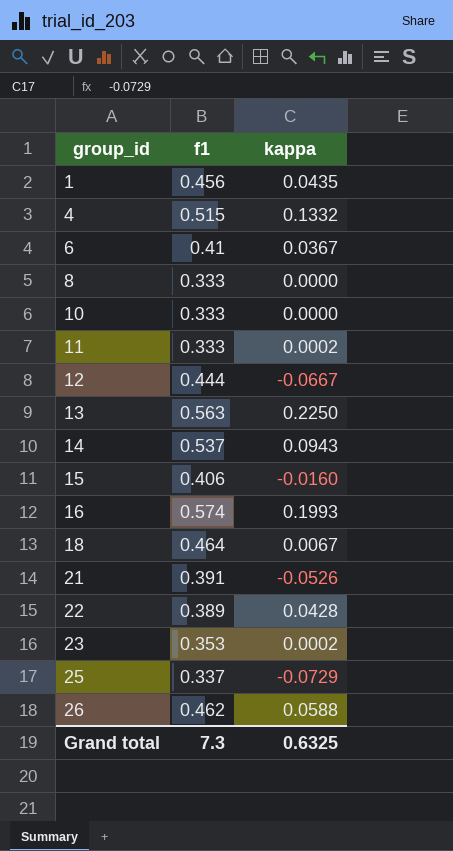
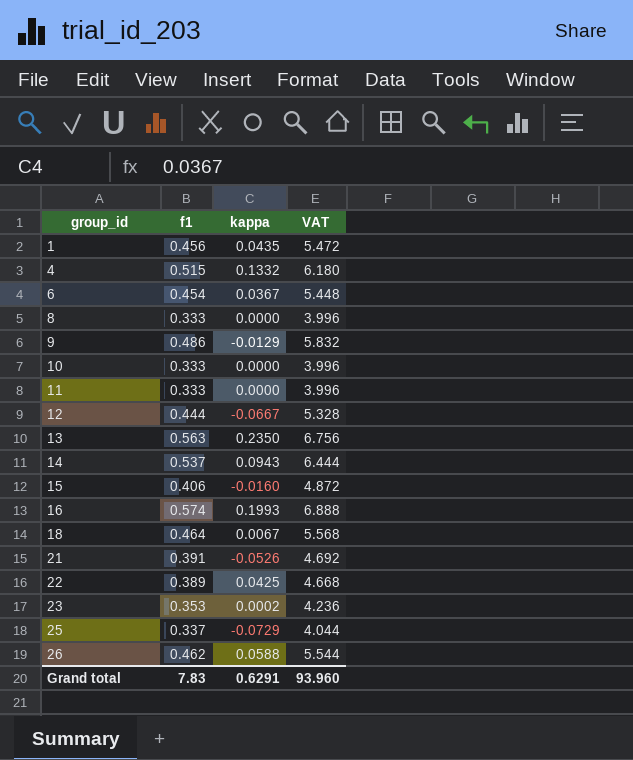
column VAT | formula: none -> [f1] * 12
6 | f1: 0.41 -> 0.454
row 9: none -> 0.486 | -0.0129 | 5.832
11 | kappa: 0.0002 -> 0.0000
13 | kappa: 0.2250 -> 0.2350
22 | kappa: 0.0428 -> 0.0425
Grand total | f1: 7.3 -> 7.83
Grand total | kappa: 0.6325 -> 0.6291

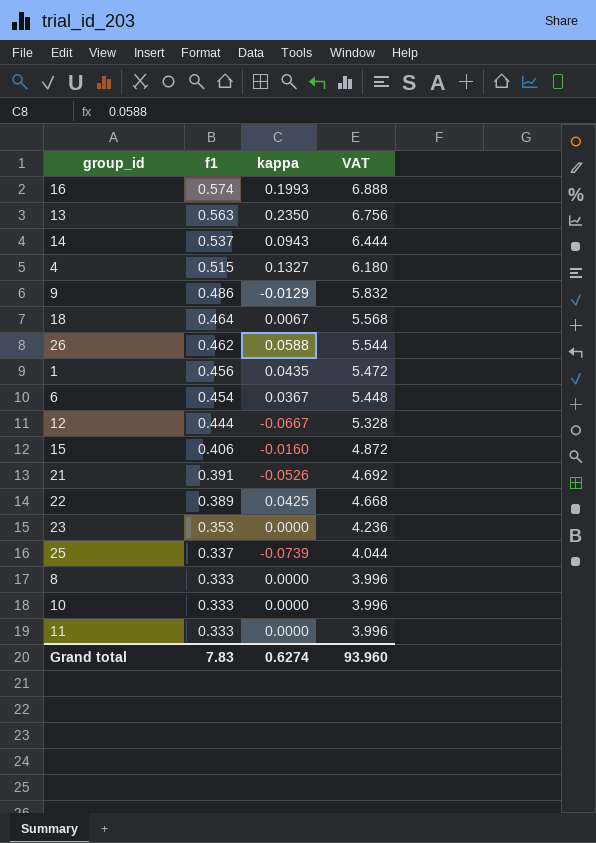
row order: group_id ascending -> f1 descending
4 | kappa: 0.1332 -> 0.1327
23 | kappa: 0.0002 -> 0.0000
25 | kappa: -0.0729 -> -0.0739
Grand total | kappa: 0.6291 -> 0.6274

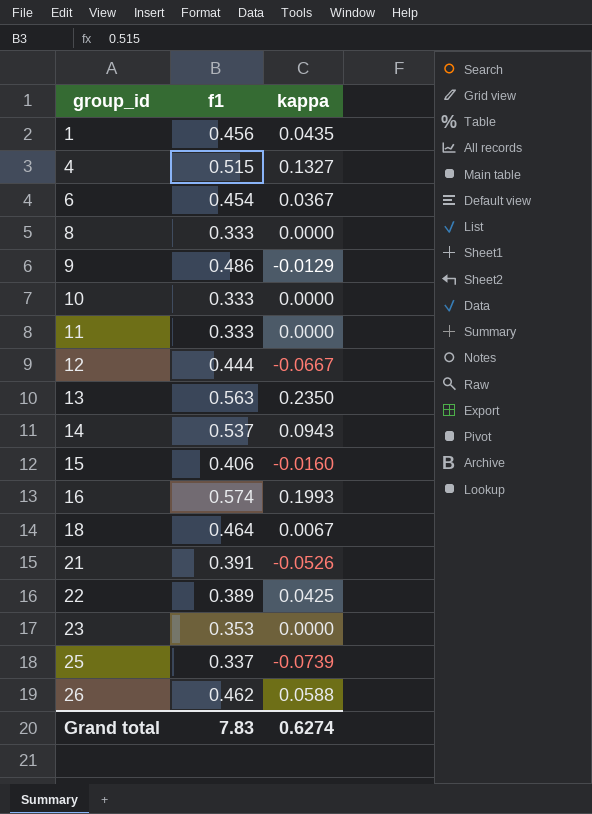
row order: f1 descending -> group_id ascending
column VAT | formula: [f1] * 12 -> none

